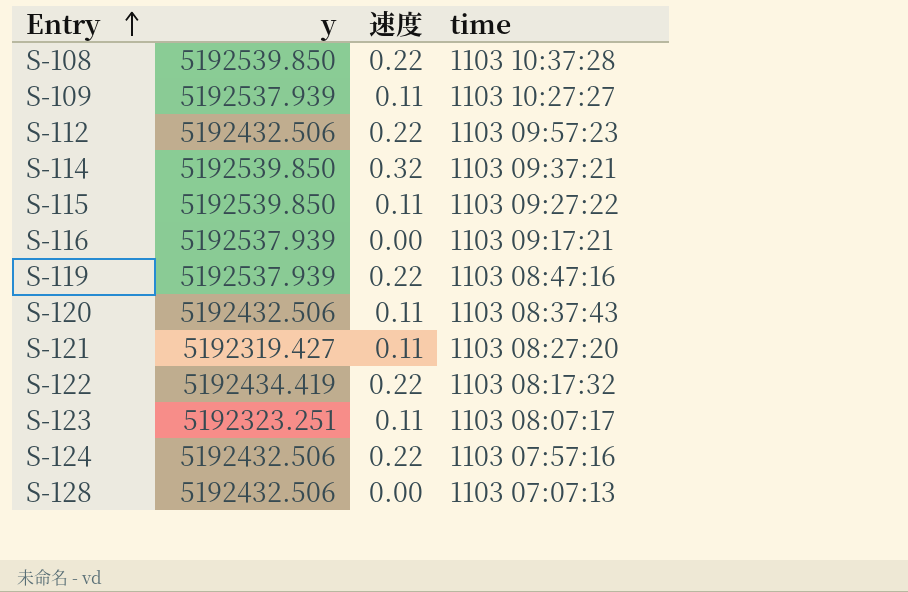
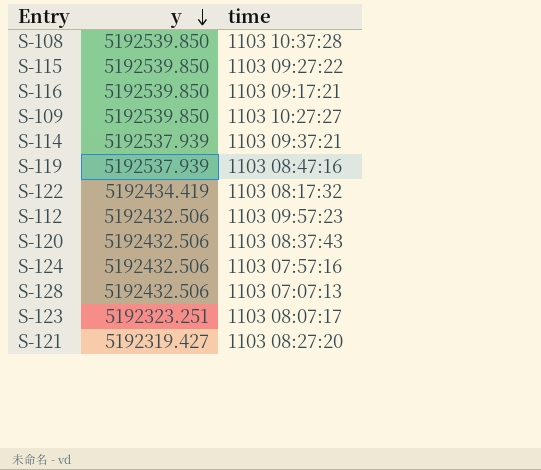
row order: Entry ascending -> y descending
column 速度 | position: 3 -> none
S-116 | y: 5192537.939 -> 5192539.850
S-109 | y: 5192537.939 -> 5192539.850
S-114 | y: 5192539.850 -> 5192537.939

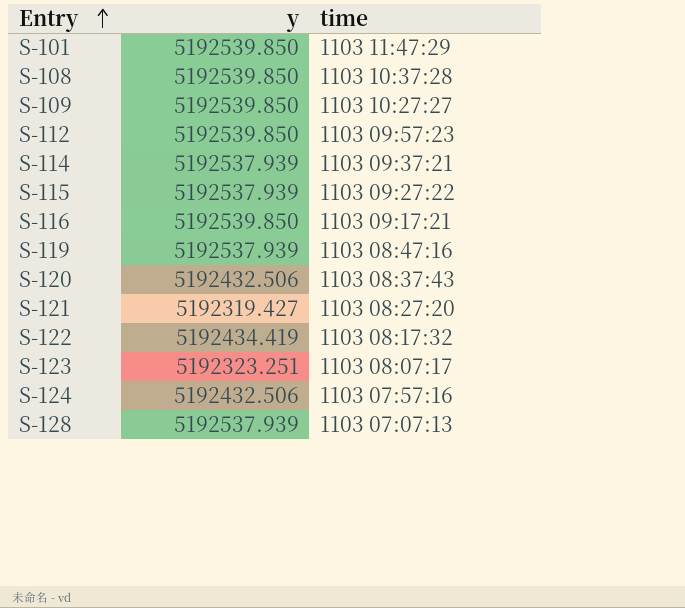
row order: y descending -> Entry ascending
row S-101: none -> 5192539.850 | 1103 11:47:29
S-112 | y: 5192432.506 -> 5192539.850
S-115 | y: 5192539.850 -> 5192537.939
S-128 | y: 5192432.506 -> 5192537.939

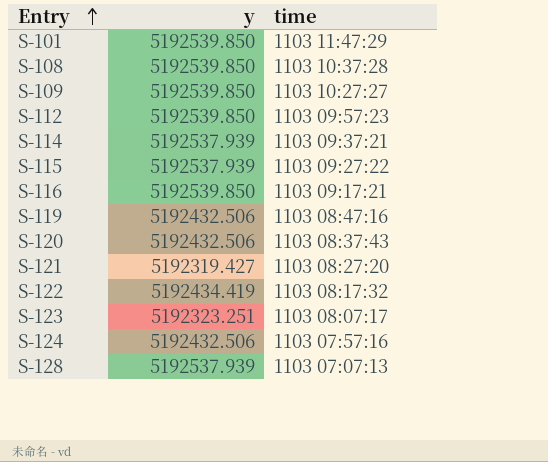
S-119 | y: 5192537.939 -> 5192432.506

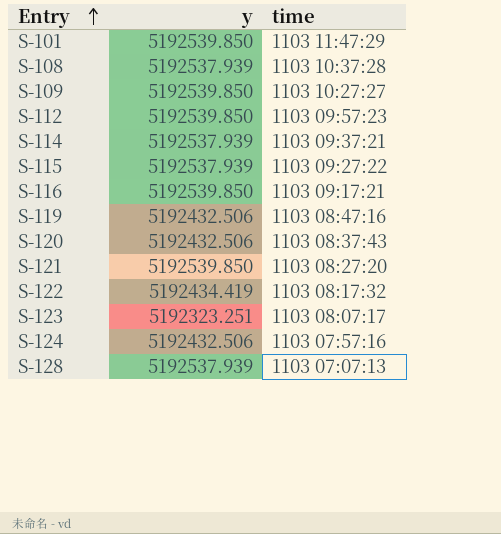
S-108 | y: 5192539.850 -> 5192537.939
S-121 | y: 5192319.427 -> 5192539.850

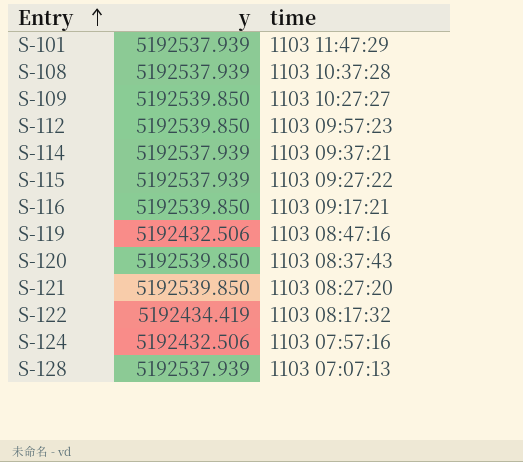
row S-123: 5192323.251 | 1103 08:07:17 -> none
S-101 | y: 5192539.850 -> 5192537.939
S-120 | y: 5192432.506 -> 5192539.850

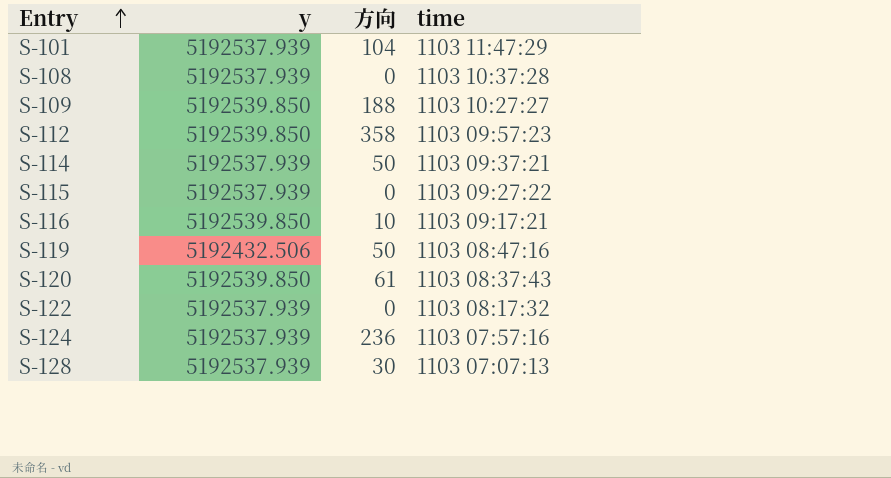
column 方向 | position: none -> 3
row S-121: 5192539.850 | 1103 08:27:20 -> none
S-122 | y: 5192434.419 -> 5192537.939
S-124 | y: 5192432.506 -> 5192537.939

